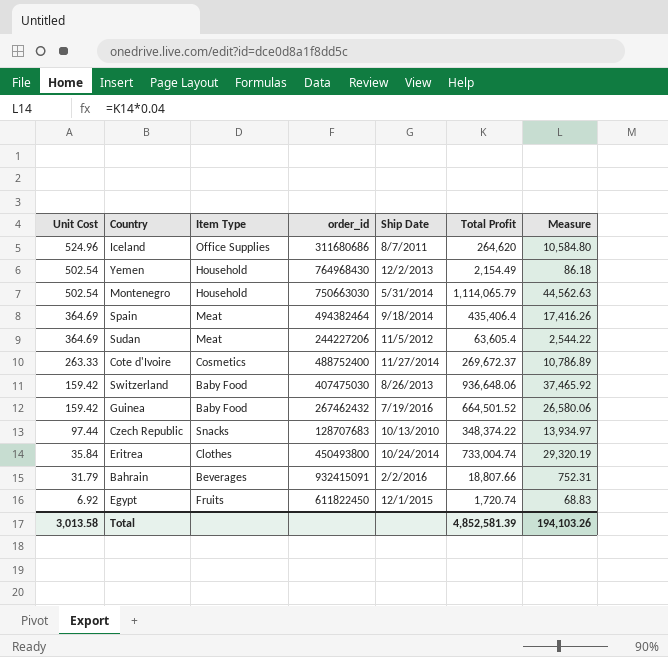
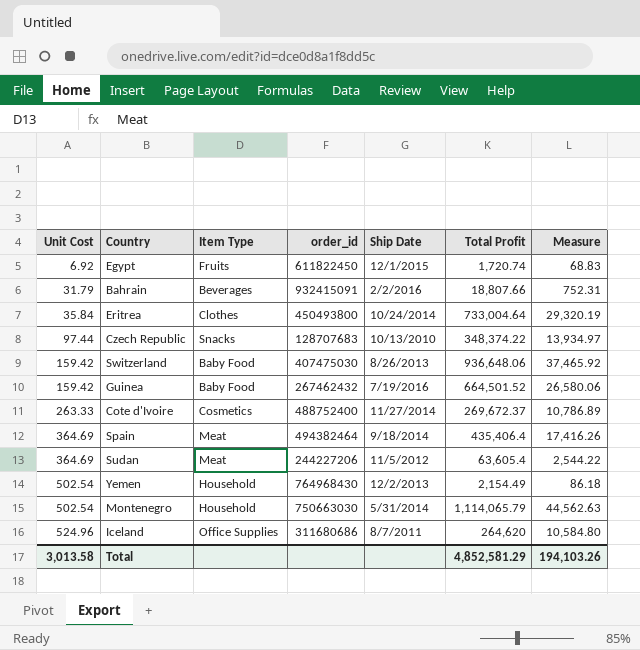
row order: Unit Cost descending -> Unit Cost ascending
Eritrea | Total Profit: 733,004.74 -> 733,004.64
Total | Total Profit: 4,852,581.39 -> 4,852,581.29

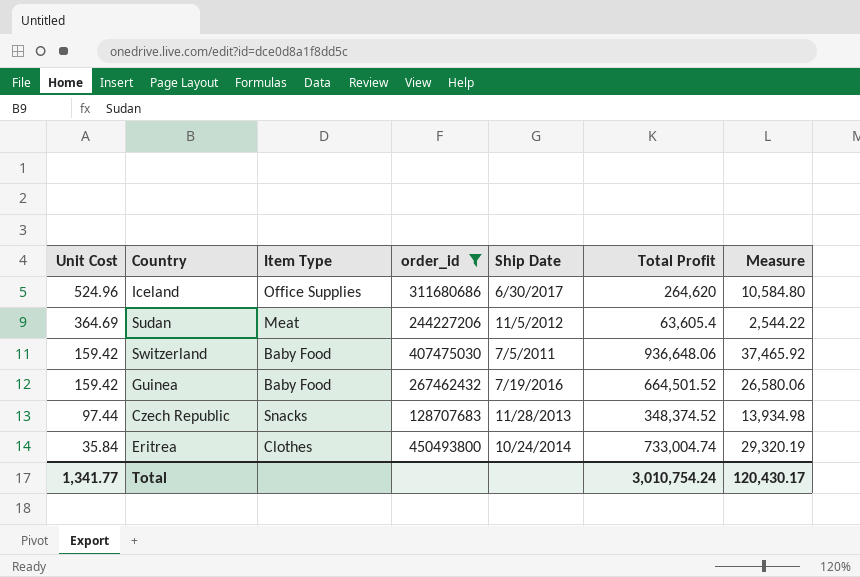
filter: none -> order_id <= 450493800
row order: Unit Cost ascending -> Unit Cost descending
Iceland | Ship Date: 8/7/2011 -> 6/30/2017
Switzerland | Ship Date: 8/26/2013 -> 7/5/2011
Czech Republic | Ship Date: 10/13/2010 -> 11/28/2013
Czech Republic | Total Profit: 348,374.22 -> 348,374.52
Czech Republic | Measure: 13,934.97 -> 13,934.98
Eritrea | Total Profit: 733,004.64 -> 733,004.74
Total | Unit Cost: 3,013.58 -> 1,341.77
Total | Total Profit: 4,852,581.29 -> 3,010,754.24
Total | Measure: 194,103.26 -> 120,430.17

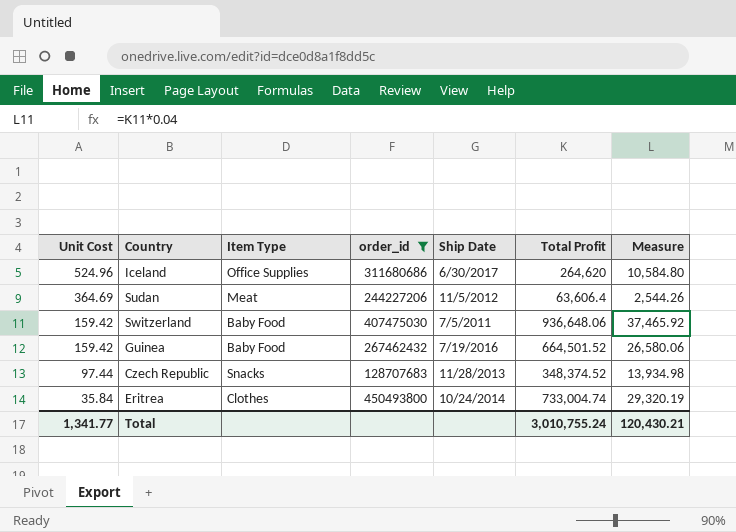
Sudan | Total Profit: 63,605.4 -> 63,606.4
Sudan | Measure: 2,544.22 -> 2,544.26
Total | Total Profit: 3,010,754.24 -> 3,010,755.24
Total | Measure: 120,430.17 -> 120,430.21

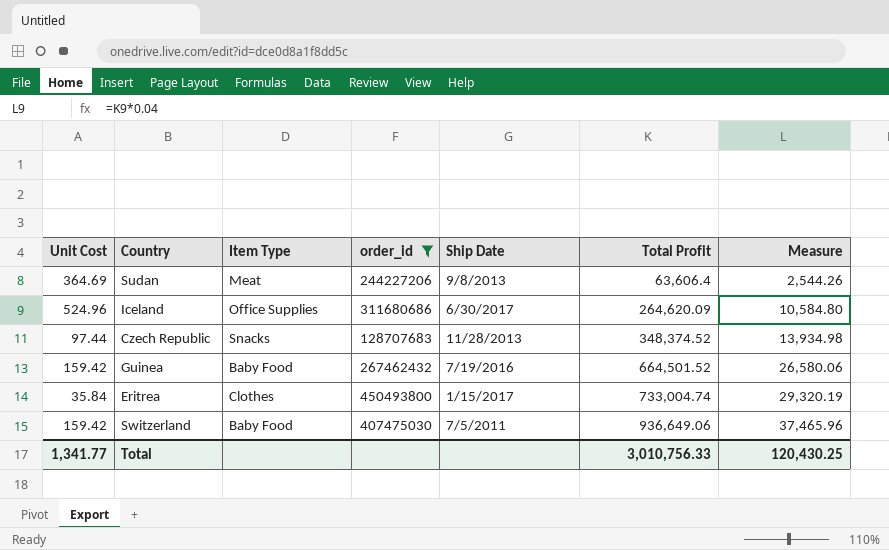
row order: Unit Cost descending -> Total Profit ascending
Sudan | Ship Date: 11/5/2012 -> 9/8/2013
Iceland | Total Profit: 264,620 -> 264,620.09
Eritrea | Ship Date: 10/24/2014 -> 1/15/2017
Switzerland | Total Profit: 936,648.06 -> 936,649.06
Switzerland | Measure: 37,465.92 -> 37,465.96
Total | Total Profit: 3,010,755.24 -> 3,010,756.33
Total | Measure: 120,430.21 -> 120,430.25

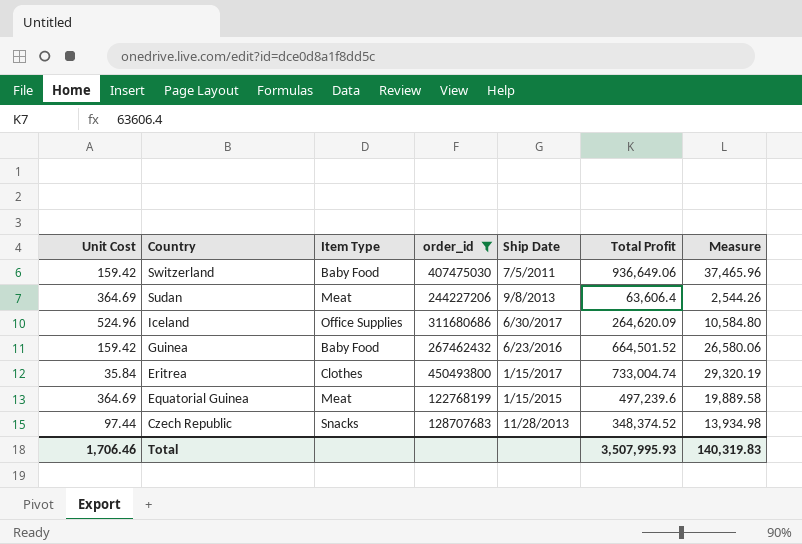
row order: Total Profit ascending -> Country descending
Guinea | Ship Date: 7/19/2016 -> 6/23/2016
row Equatorial Guinea: none -> 364.69 | Meat | 122768199 | 1/15/2015 | 497,239.6 | 19,889.58
Total | Unit Cost: 1,341.77 -> 1,706.46
Total | Total Profit: 3,010,756.33 -> 3,507,995.93
Total | Measure: 120,430.25 -> 140,319.83

